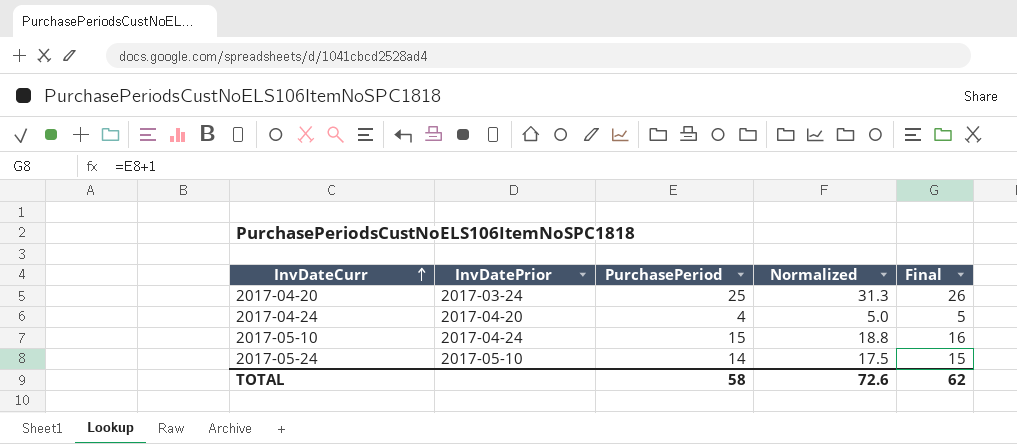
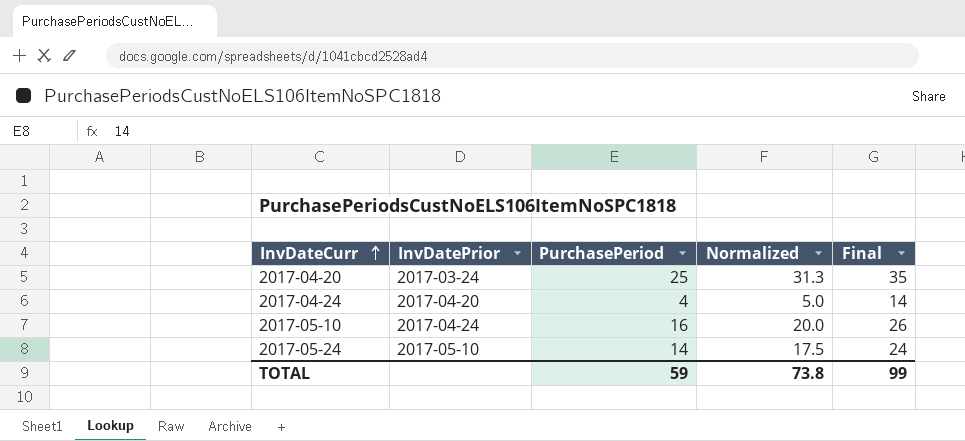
column Final | formula: [PurchasePeriod] + 1 -> [PurchasePeriod] + 10
2017-05-10 | PurchasePeriod: 15 -> 16
2017-05-10 | Normalized: 18.8 -> 20.0
TOTAL | PurchasePeriod: 58 -> 59
TOTAL | Normalized: 72.6 -> 73.8
TOTAL | Final: 62 -> 99

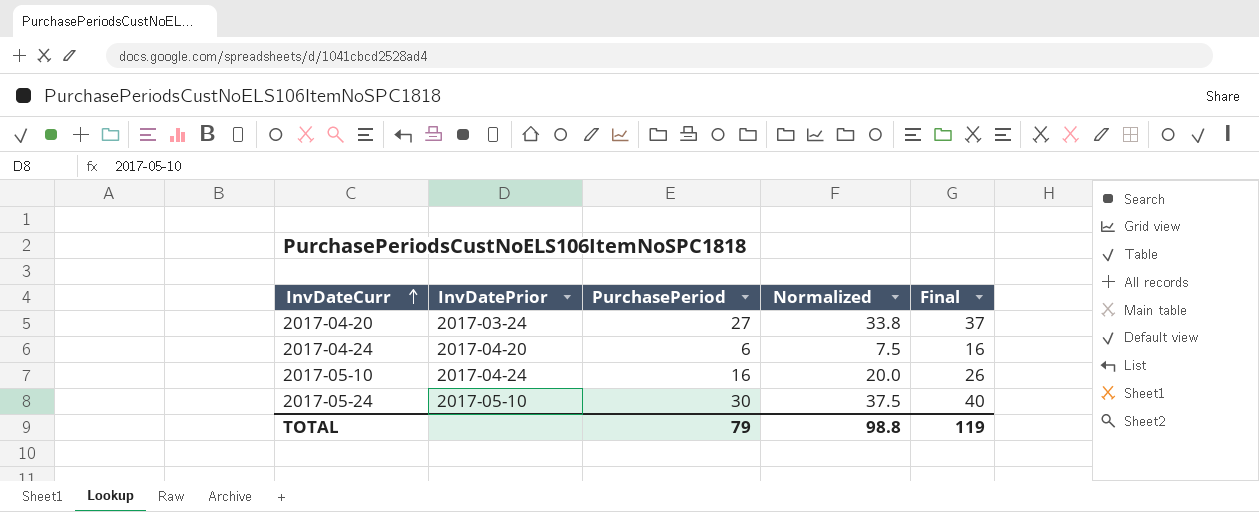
2017-04-20 | PurchasePeriod: 25 -> 27
2017-04-20 | Normalized: 31.3 -> 33.8
2017-04-20 | Final: 35 -> 37
2017-04-24 | PurchasePeriod: 4 -> 6
2017-04-24 | Normalized: 5.0 -> 7.5
2017-04-24 | Final: 14 -> 16
2017-05-24 | PurchasePeriod: 14 -> 30
2017-05-24 | Normalized: 17.5 -> 37.5
2017-05-24 | Final: 24 -> 40
TOTAL | PurchasePeriod: 59 -> 79
TOTAL | Normalized: 73.8 -> 98.8
TOTAL | Final: 99 -> 119

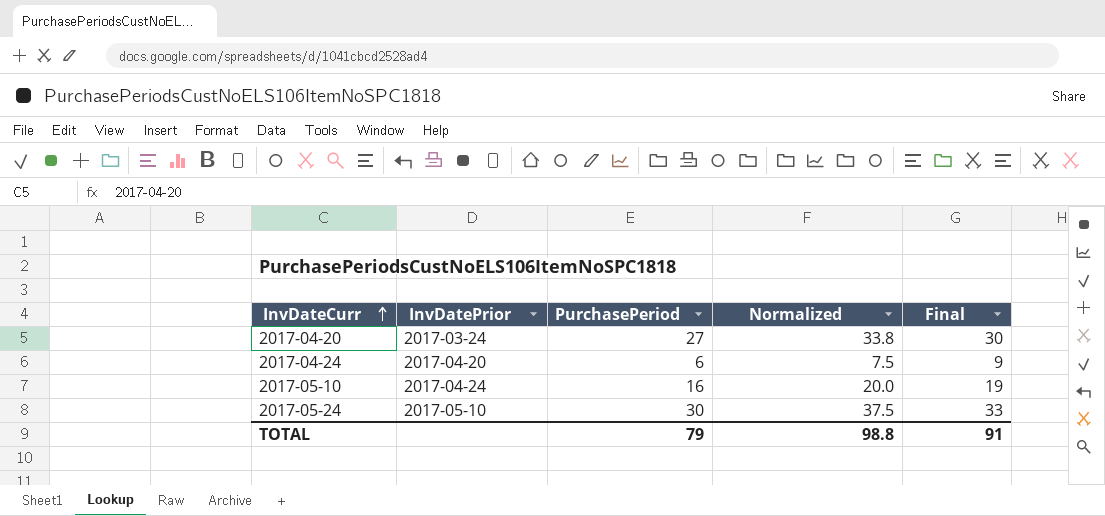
column Final | formula: [PurchasePeriod] + 10 -> [PurchasePeriod] + 3
TOTAL | Final: 119 -> 91

